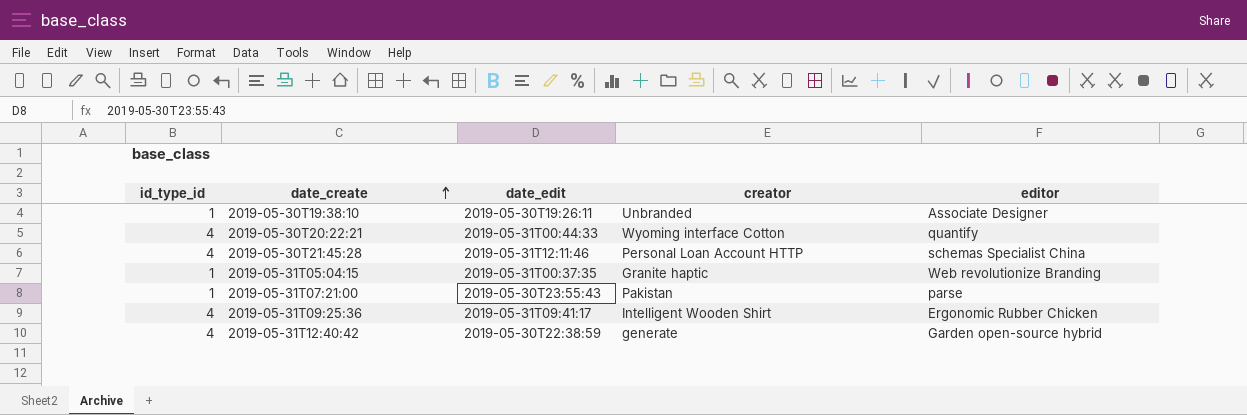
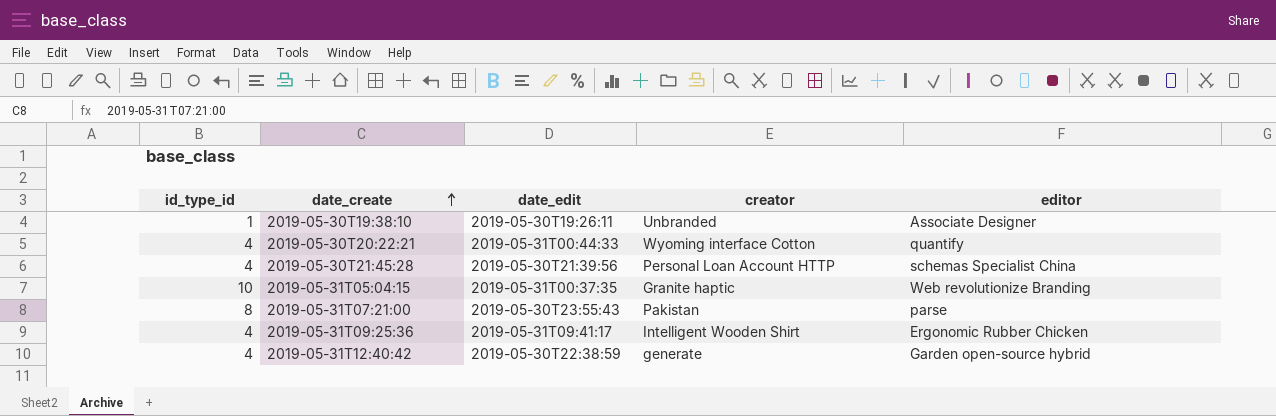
2019-05-30T21:45:28 | date_edit: 2019-05-31T12:11:46 -> 2019-05-30T21:39:56
2019-05-31T05:04:15 | id_type_id: 1 -> 10
2019-05-31T07:21:00 | id_type_id: 1 -> 8

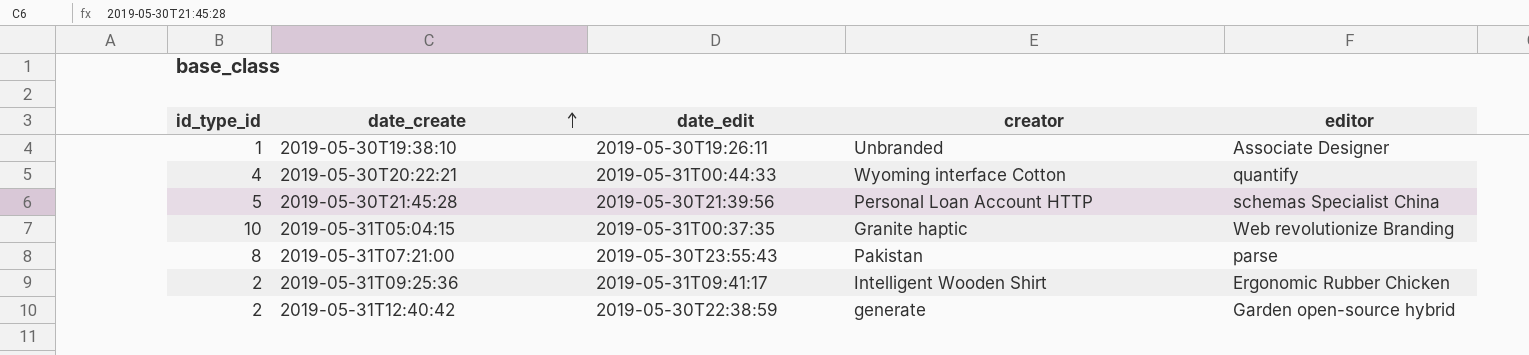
2019-05-30T21:45:28 | id_type_id: 4 -> 5
2019-05-31T09:25:36 | id_type_id: 4 -> 2
2019-05-31T12:40:42 | id_type_id: 4 -> 2

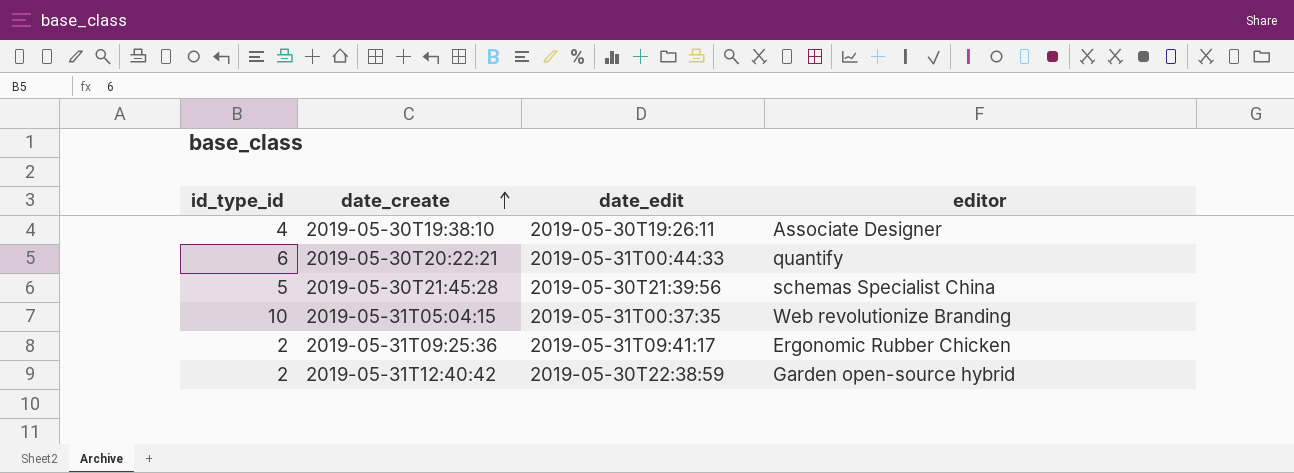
column creator | position: 4 -> none
row 2019-05-31T07:21:00: 8 | 2019-05-30T23:55:43 | Pakistan | parse -> none
2019-05-30T19:38:10 | id_type_id: 1 -> 4
2019-05-30T20:22:21 | id_type_id: 4 -> 6

